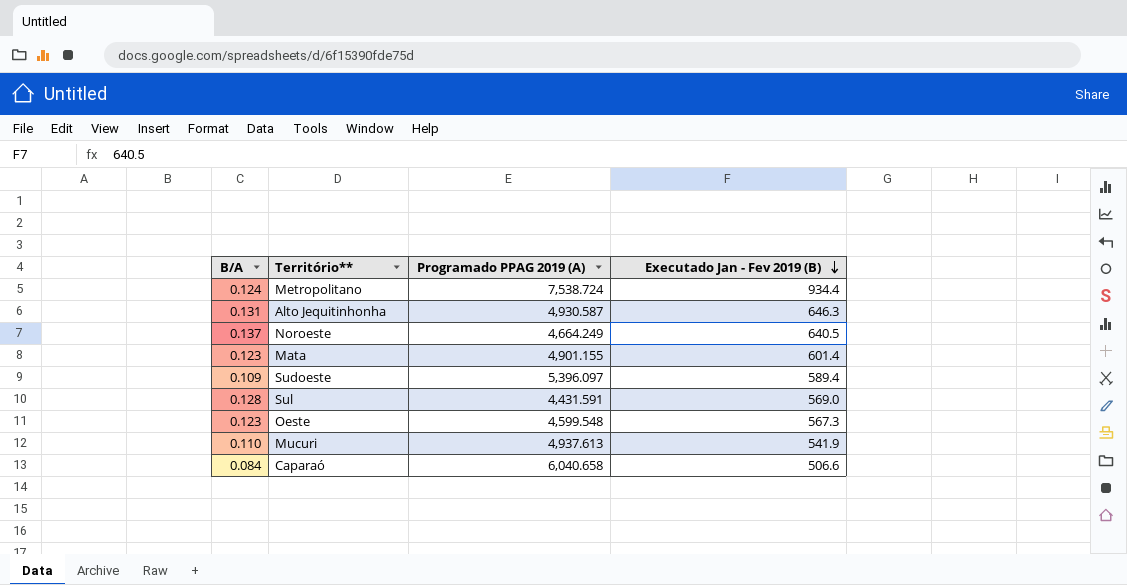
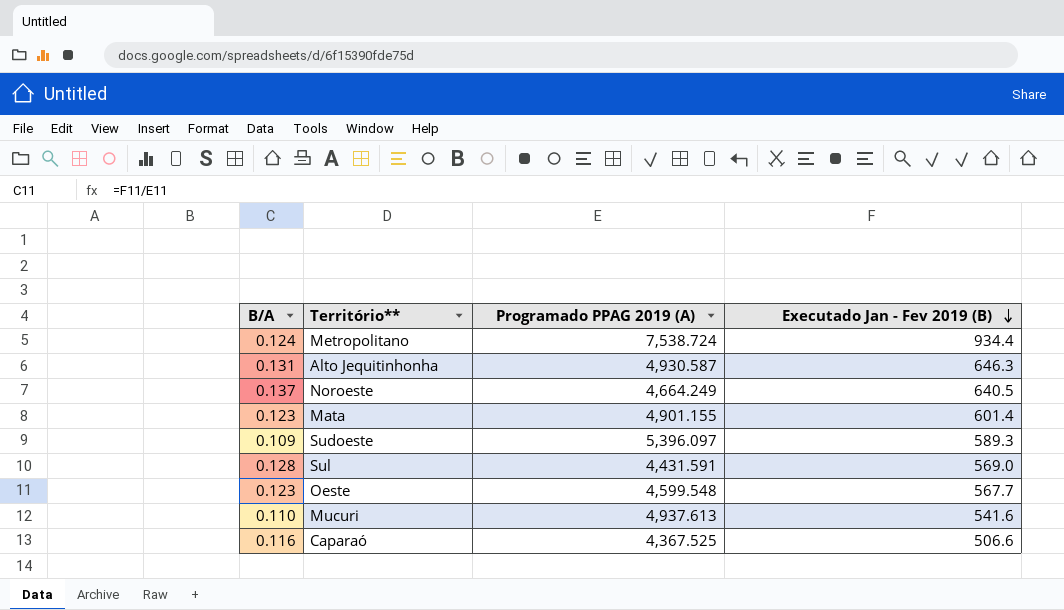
Sudoeste | Executado Jan - Fev 2019 (B): 589.4 -> 589.3
Oeste | Executado Jan - Fev 2019 (B): 567.3 -> 567.7
Mucuri | Executado Jan - Fev 2019 (B): 541.9 -> 541.6
Caparaó | B/A: 0.084 -> 0.116
Caparaó | Programado PPAG 2019 (A): 6,040.658 -> 4,367.525

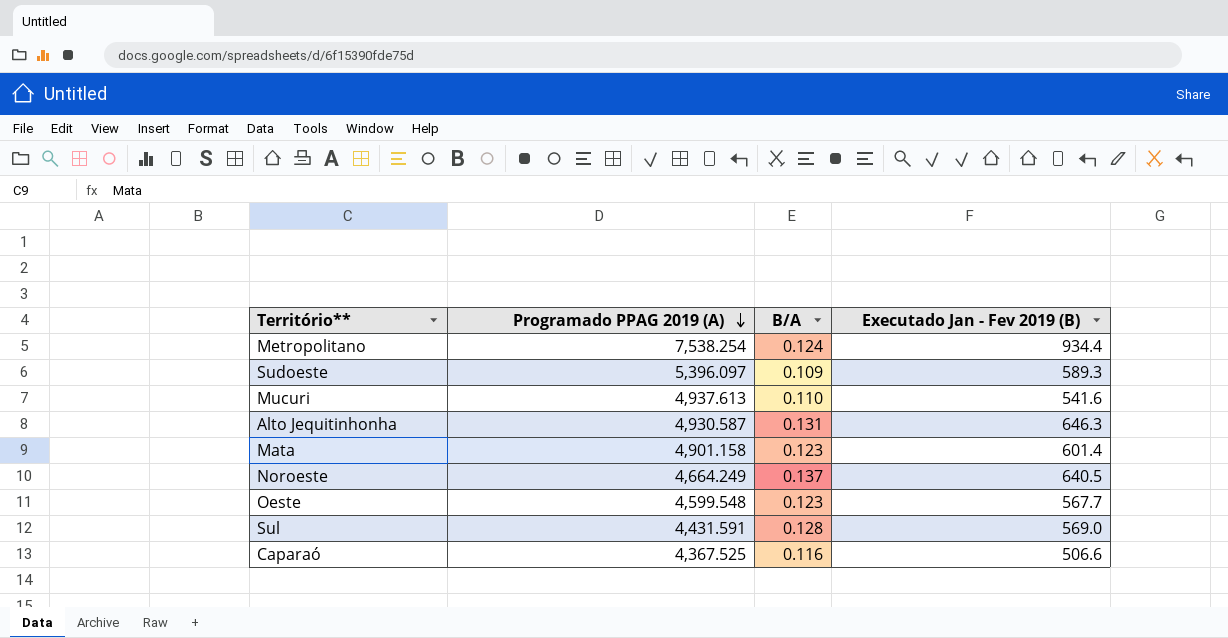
row order: Executado Jan - Fev 2019 (B) descending -> Programado PPAG 2019 (A) descending
column B/A | position: 1 -> 3
Metropolitano | Programado PPAG 2019 (A): 7,538.724 -> 7,538.254
Mata | Programado PPAG 2019 (A): 4,901.155 -> 4,901.158

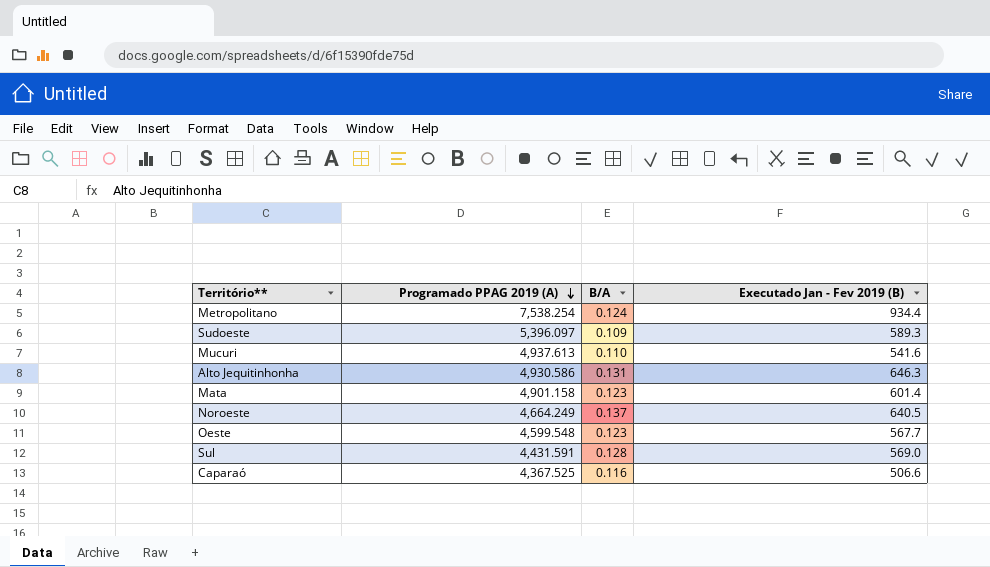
Alto Jequitinhonha | Programado PPAG 2019 (A): 4,930.587 -> 4,930.586

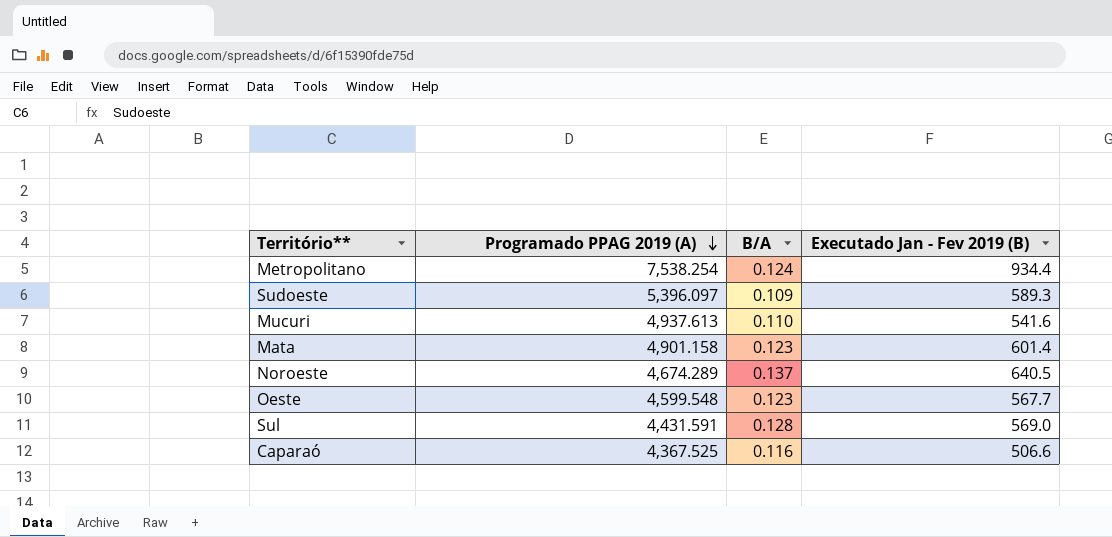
row Alto Jequitinhonha: 4,930.586 | 0.131 | 646.3 -> none
Noroeste | Programado PPAG 2019 (A): 4,664.249 -> 4,674.289

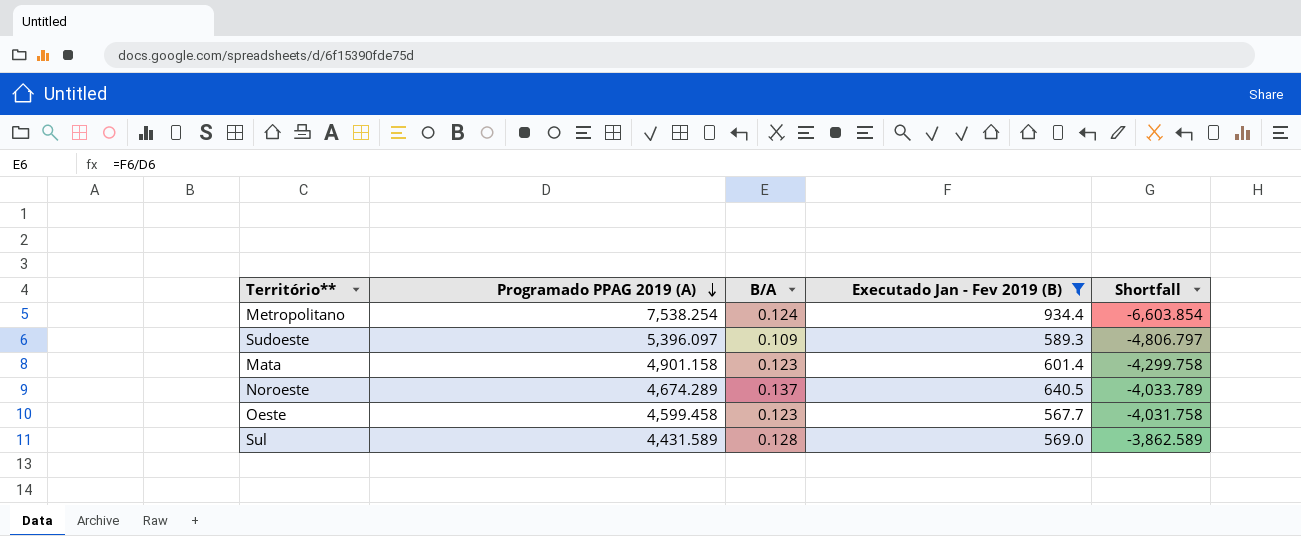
filter: none -> Executado Jan - Fev 2019 (B) >= 567.7
column Shortfall | formula: none -> [Executado Jan - Fev 2019 (B)] - [Programado PPAG 2019 (A)]
Oeste | Programado PPAG 2019 (A): 4,599.548 -> 4,599.458
Sul | Programado PPAG 2019 (A): 4,431.591 -> 4,431.589

